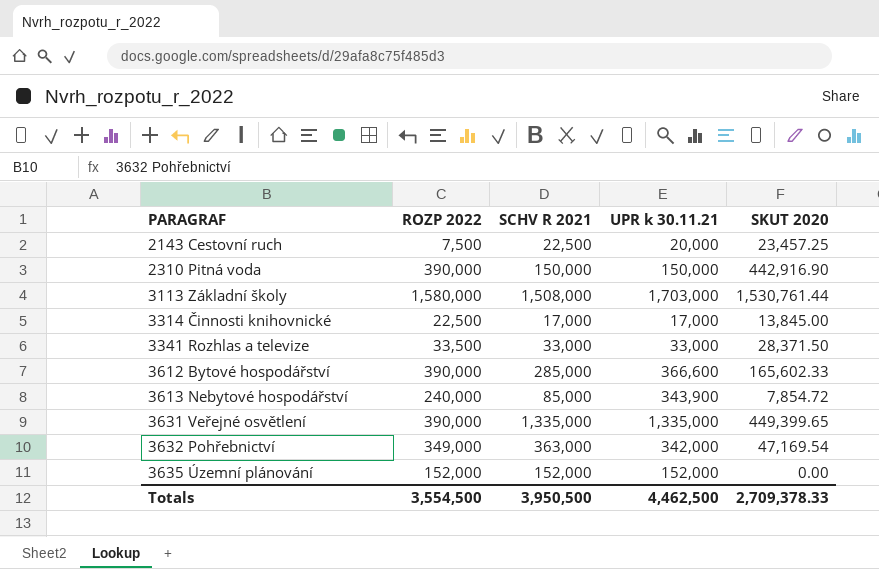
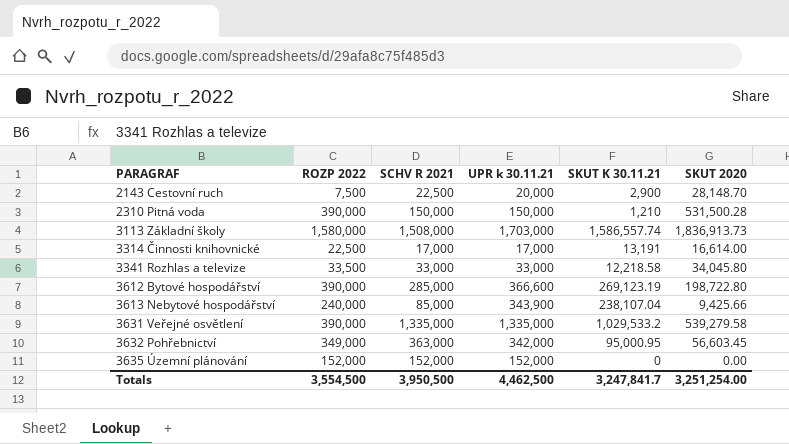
column SKUT K 30.11.21 | position: none -> 5
2143 Cestovní ruch | SKUT 2020: 23,457.25 -> 28,148.70
2310 Pitná voda | SKUT 2020: 442,916.90 -> 531,500.28
3113 Základní školy | SKUT 2020: 1,530,761.44 -> 1,836,913.73
3314 Činnosti knihovnické | SKUT 2020: 13,845.00 -> 16,614.00
3341 Rozhlas a televize | SKUT 2020: 28,371.50 -> 34,045.80
3612 Bytové hospodářství | SKUT 2020: 165,602.33 -> 198,722.80
3613 Nebytové hospodářství | SKUT 2020: 7,854.72 -> 9,425.66
3631 Veřejné osvětlení | SKUT 2020: 449,399.65 -> 539,279.58
3632 Pohřebnictví | SKUT 2020: 47,169.54 -> 56,603.45
Totals | SKUT 2020: 2,709,378.33 -> 3,251,254.00

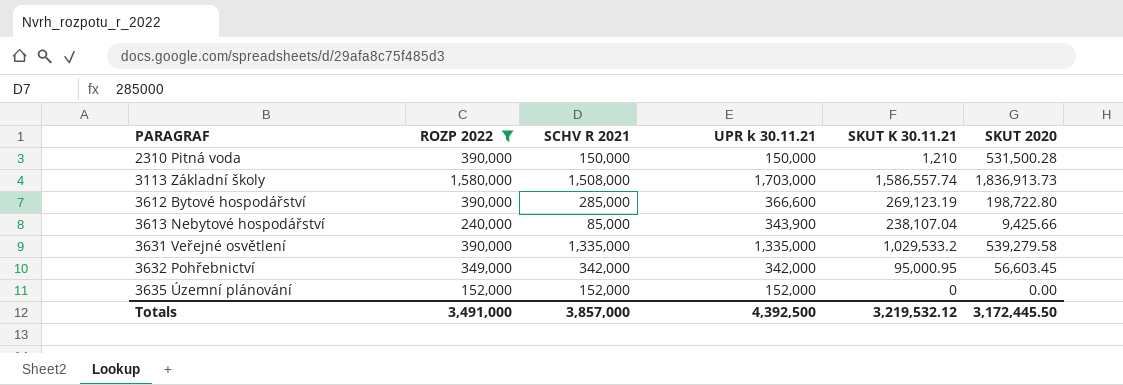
filter: none -> ROZP 2022 >= 152,000
3632 Pohřebnictví | SCHV R 2021: 363,000 -> 342,000
Totals | ROZP 2022: 3,554,500 -> 3,491,000
Totals | SCHV R 2021: 3,950,500 -> 3,857,000
Totals | UPR k 30.11.21: 4,462,500 -> 4,392,500
Totals | SKUT K 30.11.21: 3,247,841.7 -> 3,219,532.12
Totals | SKUT 2020: 3,251,254.00 -> 3,172,445.50

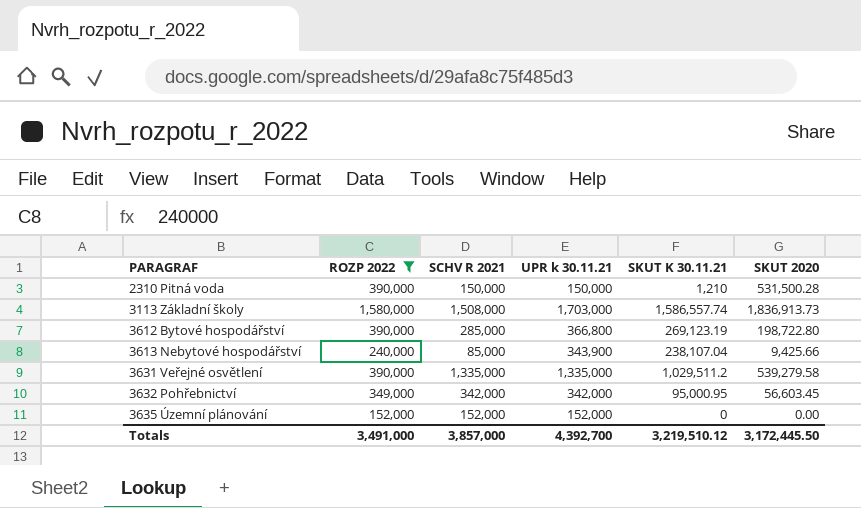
3612 Bytové hospodářství | UPR k 30.11.21: 366,600 -> 366,800
3631 Veřejné osvětlení | SKUT K 30.11.21: 1,029,533.2 -> 1,029,511.2
Totals | UPR k 30.11.21: 4,392,500 -> 4,392,700
Totals | SKUT K 30.11.21: 3,219,532.12 -> 3,219,510.12

